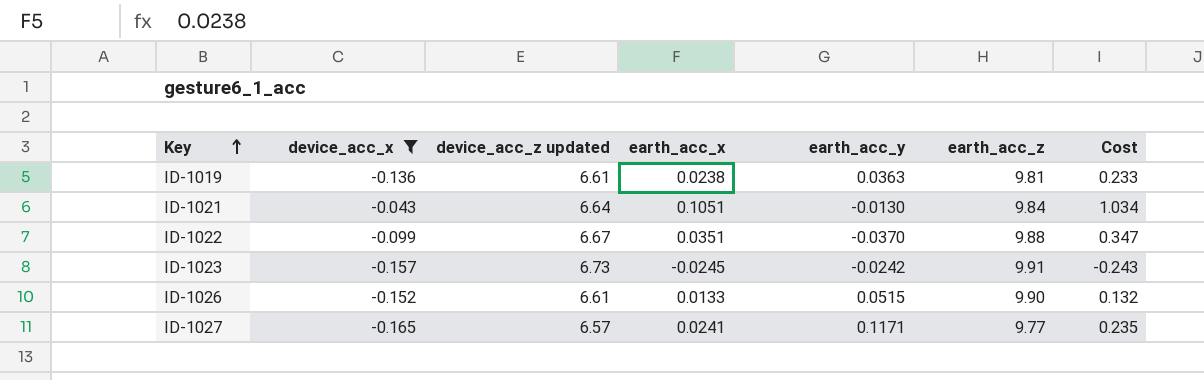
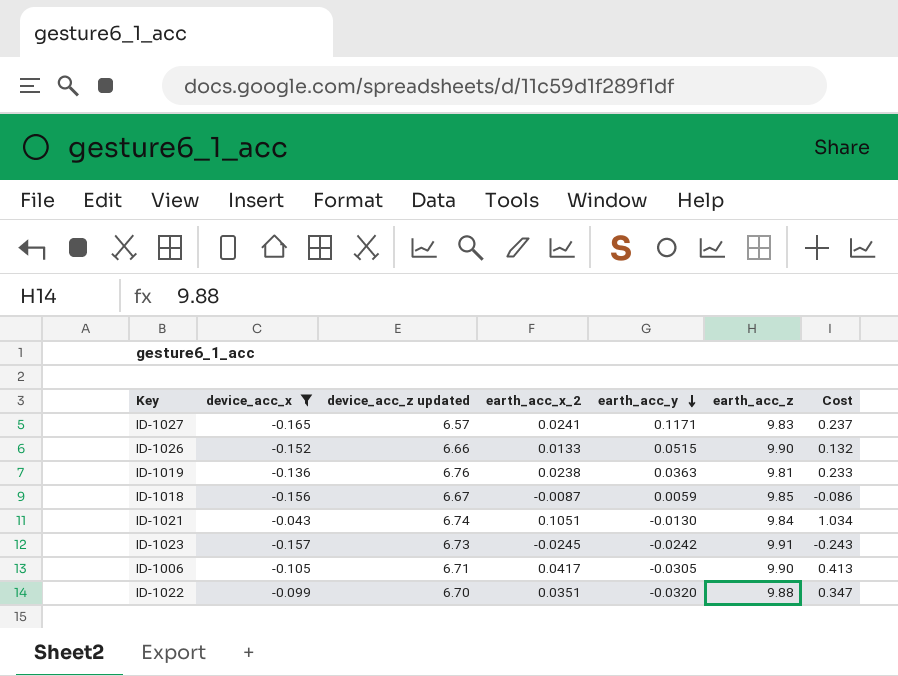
row order: Key ascending -> earth_acc_y descending
column name: earth_acc_x -> earth_acc_x_2
ID-1027 | earth_acc_z: 9.77 -> 9.83
ID-1027 | Cost: 0.235 -> 0.237
ID-1026 | device_acc_z updated: 6.61 -> 6.66
ID-1019 | device_acc_z updated: 6.61 -> 6.76
row ID-1018: none -> -0.156 | 6.67 | -0.0087 | 0.0059 | 9.85 | -0.086
ID-1021 | device_acc_z updated: 6.64 -> 6.74
row ID-1006: none -> -0.105 | 6.71 | 0.0417 | -0.0305 | 9.90 | 0.413
ID-1022 | device_acc_z updated: 6.67 -> 6.70
ID-1022 | earth_acc_y: -0.0370 -> -0.0320

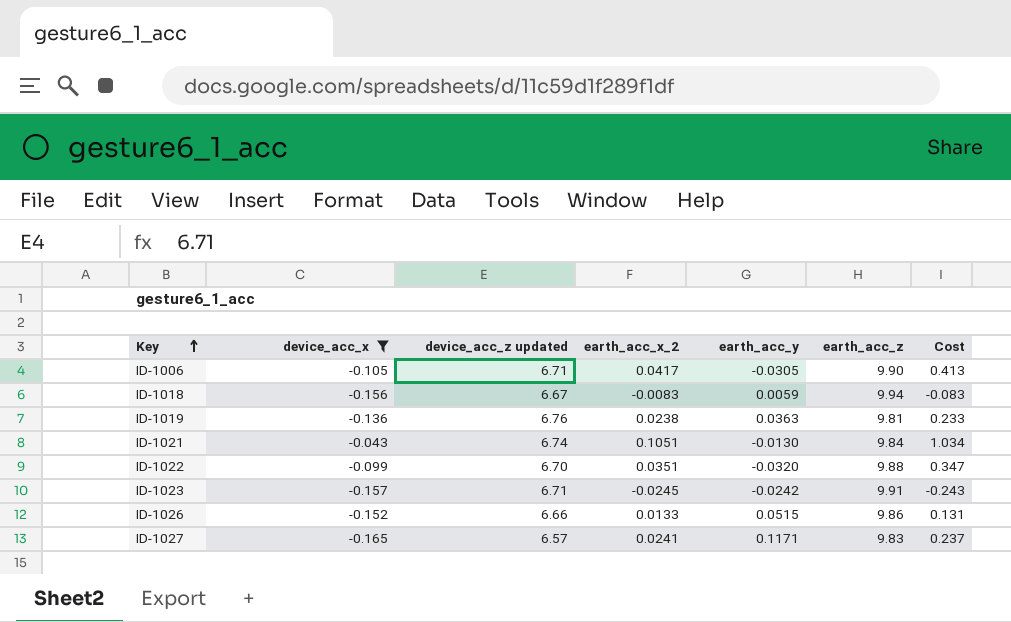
row order: earth_acc_y descending -> Key ascending
ID-1018 | earth_acc_x_2: -0.0087 -> -0.0083
ID-1018 | earth_acc_z: 9.85 -> 9.94
ID-1018 | Cost: -0.086 -> -0.083
ID-1023 | device_acc_z updated: 6.73 -> 6.71
ID-1026 | earth_acc_z: 9.90 -> 9.86
ID-1026 | Cost: 0.132 -> 0.131

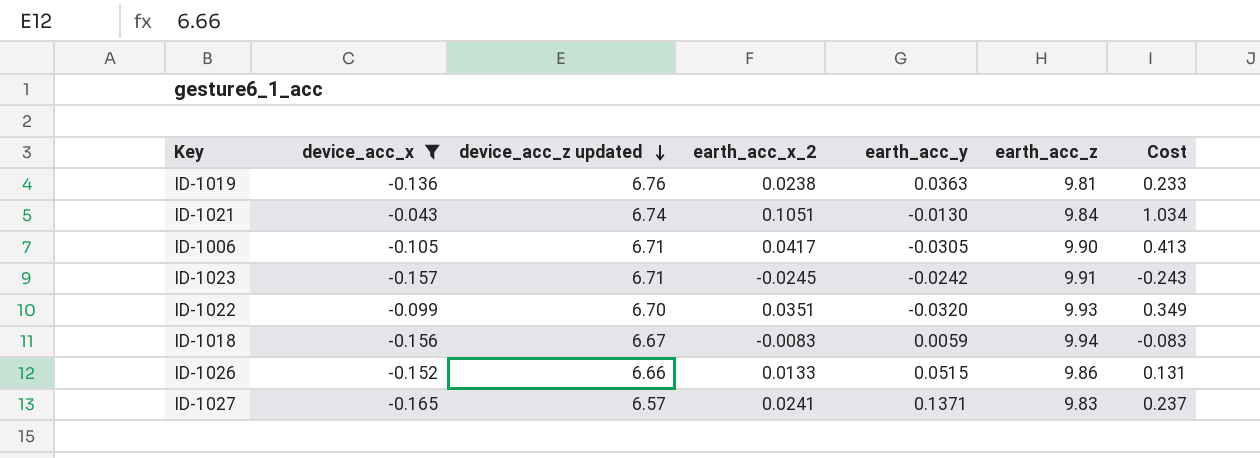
row order: Key ascending -> device_acc_z updated descending
ID-1022 | earth_acc_z: 9.88 -> 9.93
ID-1022 | Cost: 0.347 -> 0.349
ID-1027 | earth_acc_y: 0.1171 -> 0.1371

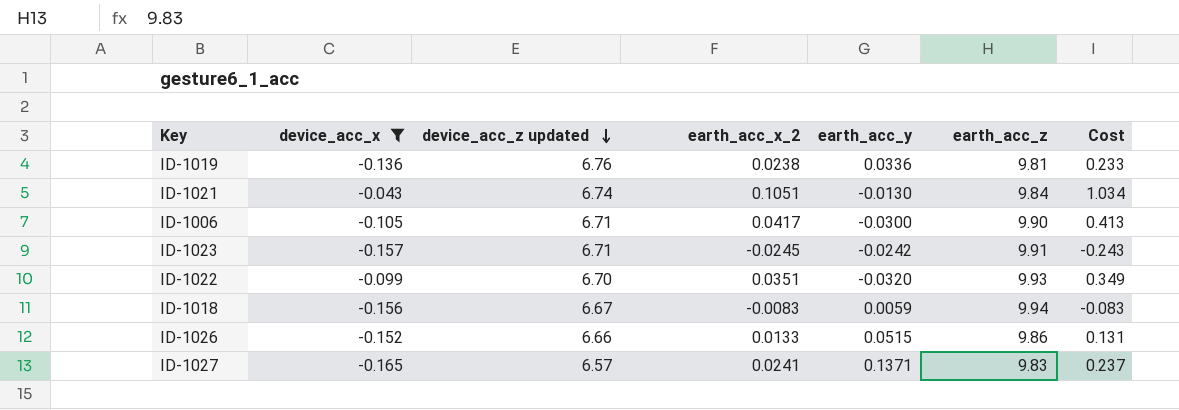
ID-1019 | earth_acc_y: 0.0363 -> 0.0336
ID-1006 | earth_acc_y: -0.0305 -> -0.0300

